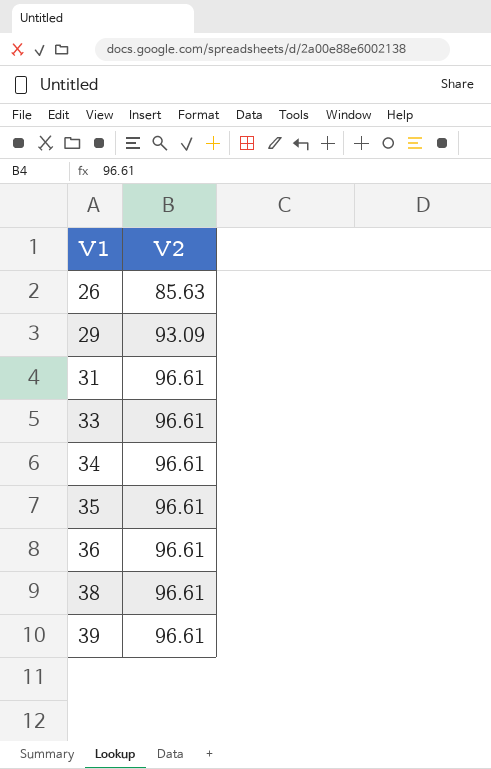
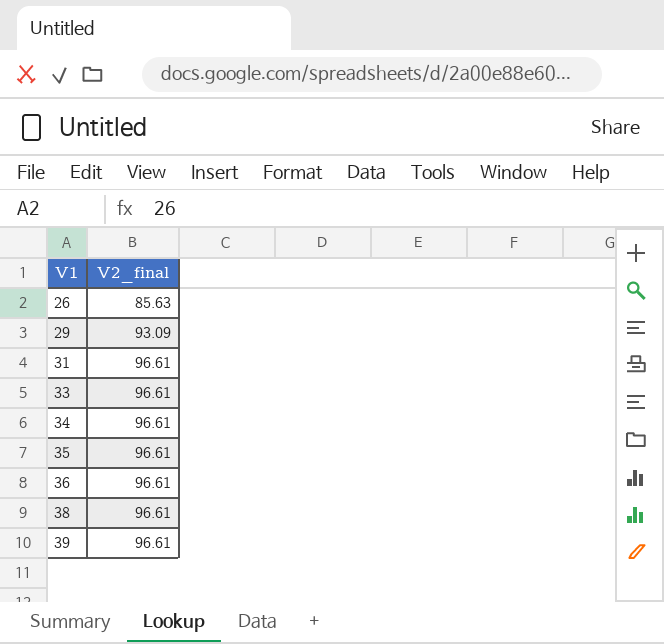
column name: V2 -> V2_final

